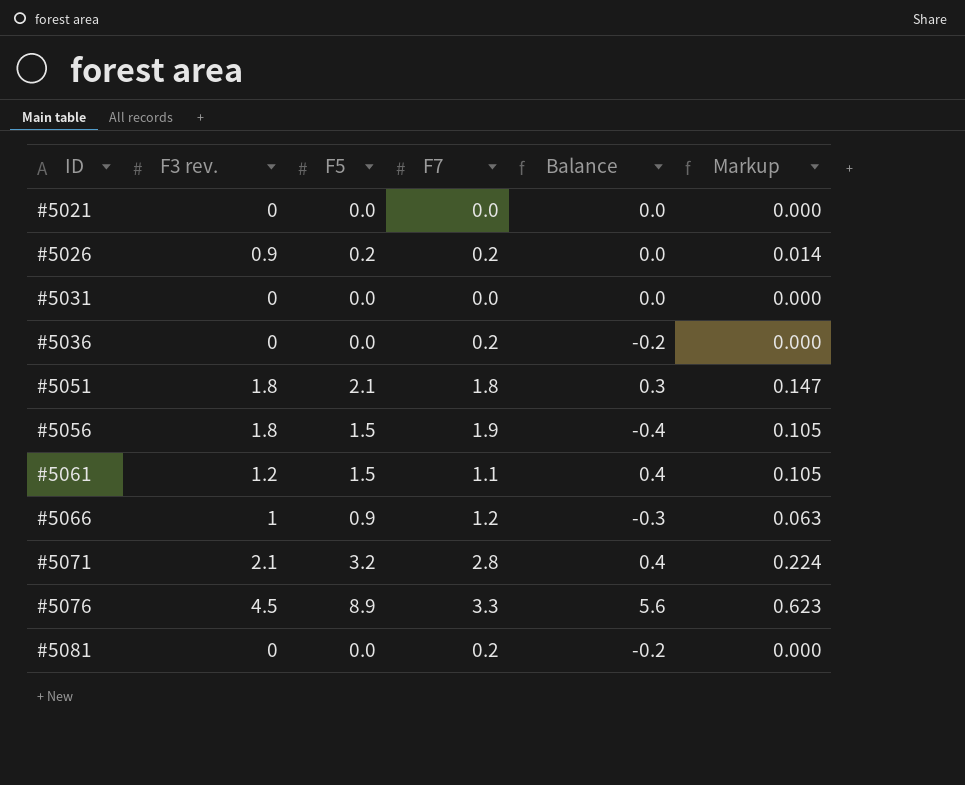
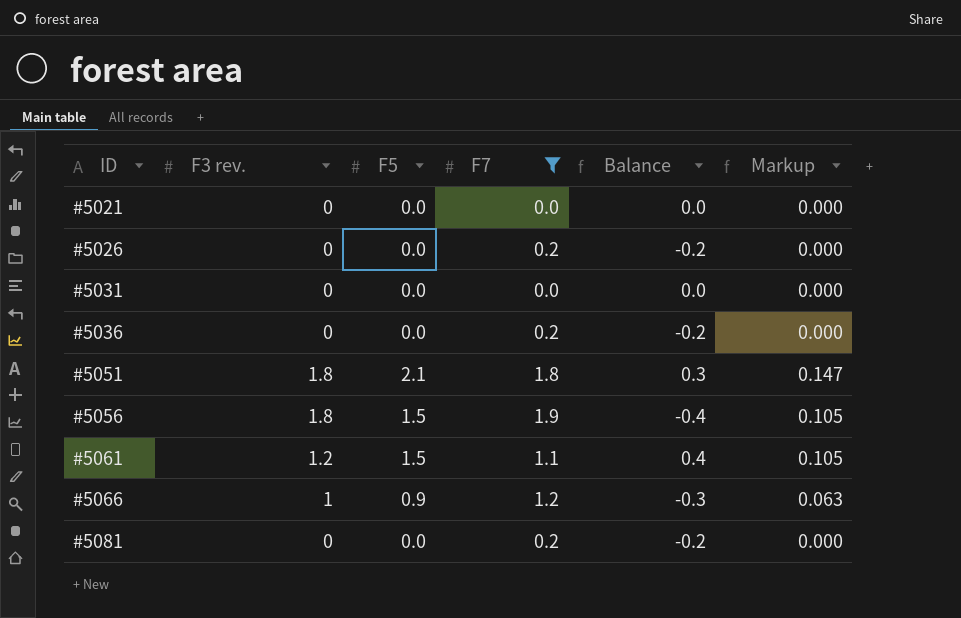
filter: none -> F7 <= 1.9
#5026 | F3 rev.: 0.9 -> 0
#5026 | F5: 0.2 -> 0.0
#5026 | Balance: 0.0 -> -0.2
#5026 | Markup: 0.014 -> 0.000

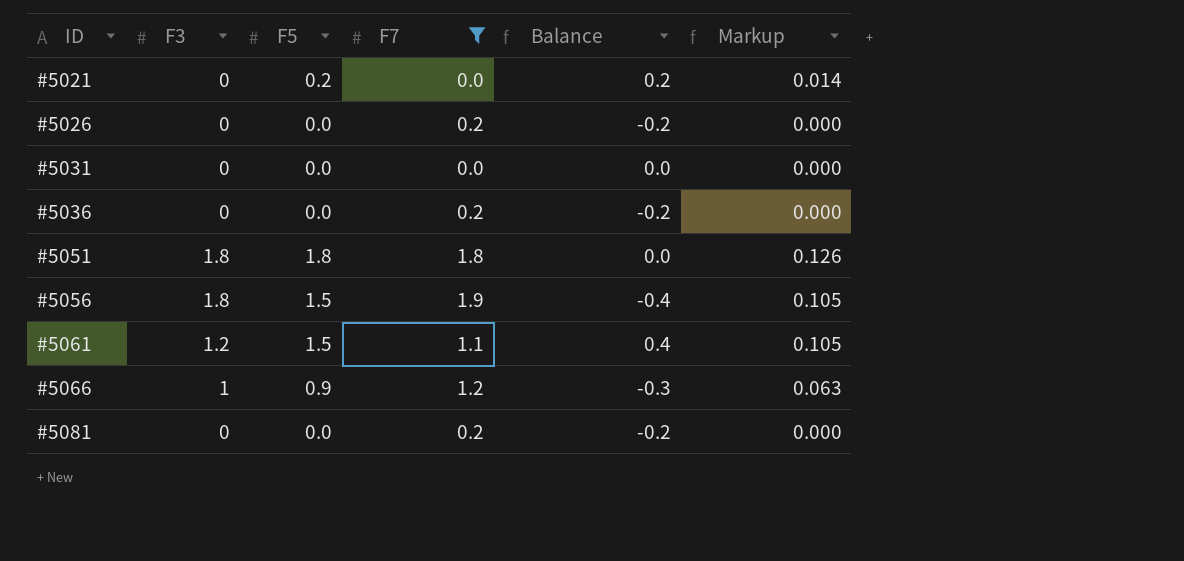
column name: F3 rev. -> F3
#5021 | F5: 0.0 -> 0.2
#5021 | Balance: 0.0 -> 0.2
#5021 | Markup: 0.000 -> 0.014
#5051 | F5: 2.1 -> 1.8
#5051 | Balance: 0.3 -> 0.0
#5051 | Markup: 0.147 -> 0.126

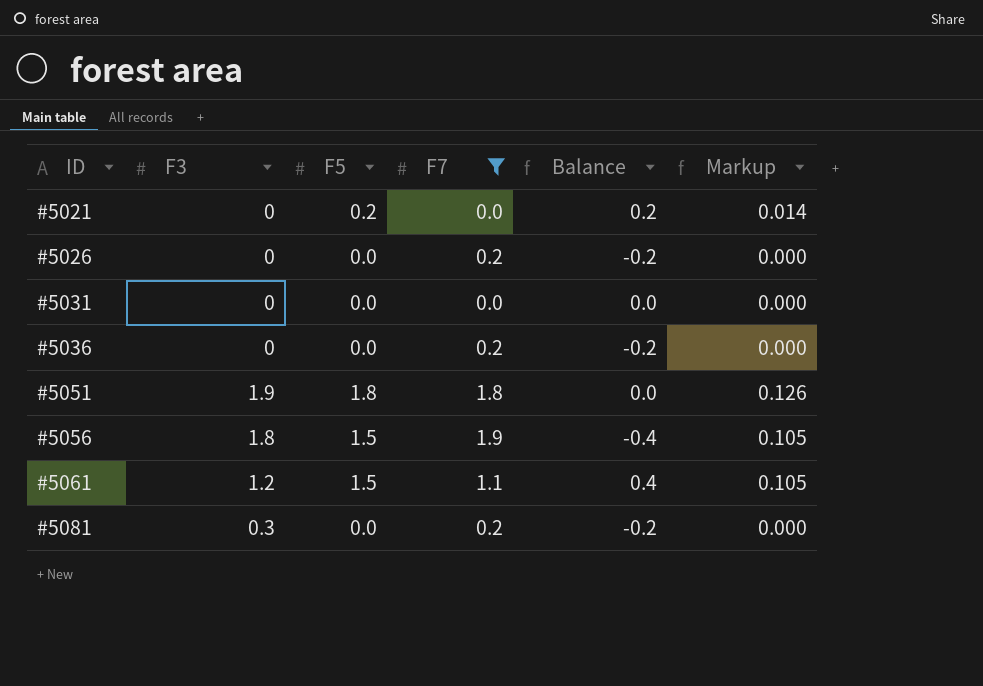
row #5066: 1 | 0.9 | 1.2 | -0.3 | 0.063 -> none
#5051 | F3: 1.8 -> 1.9
#5081 | F3: 0 -> 0.3

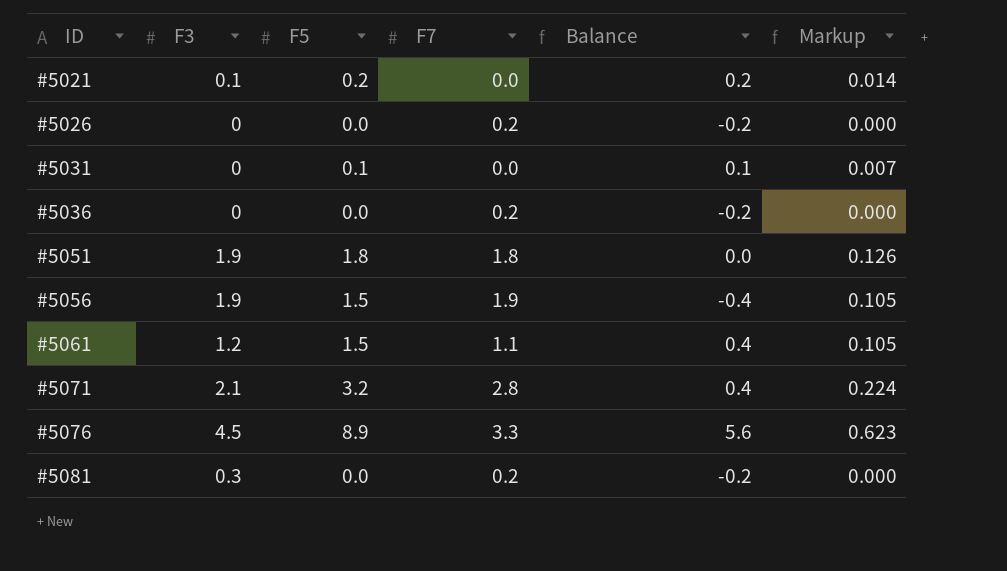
filter: F7 <= 1.9 -> none
#5021 | F3: 0 -> 0.1
#5031 | F5: 0.0 -> 0.1
#5031 | Balance: 0.0 -> 0.1
#5031 | Markup: 0.000 -> 0.007
#5056 | F3: 1.8 -> 1.9

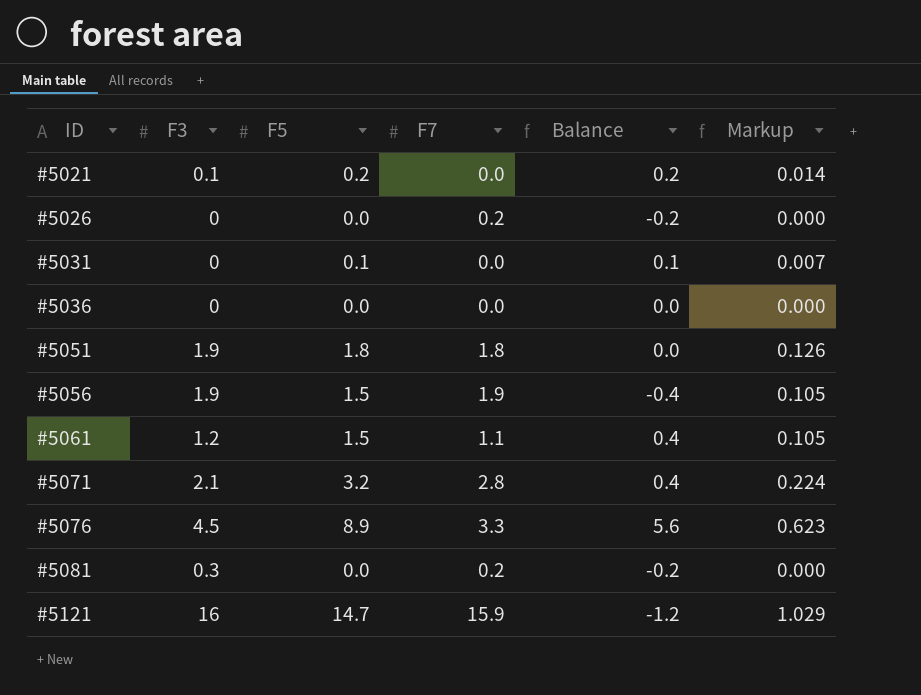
#5036 | F7: 0.2 -> 0.0
#5036 | Balance: -0.2 -> 0.0
row #5121: none -> 16 | 14.7 | 15.9 | -1.2 | 1.029

